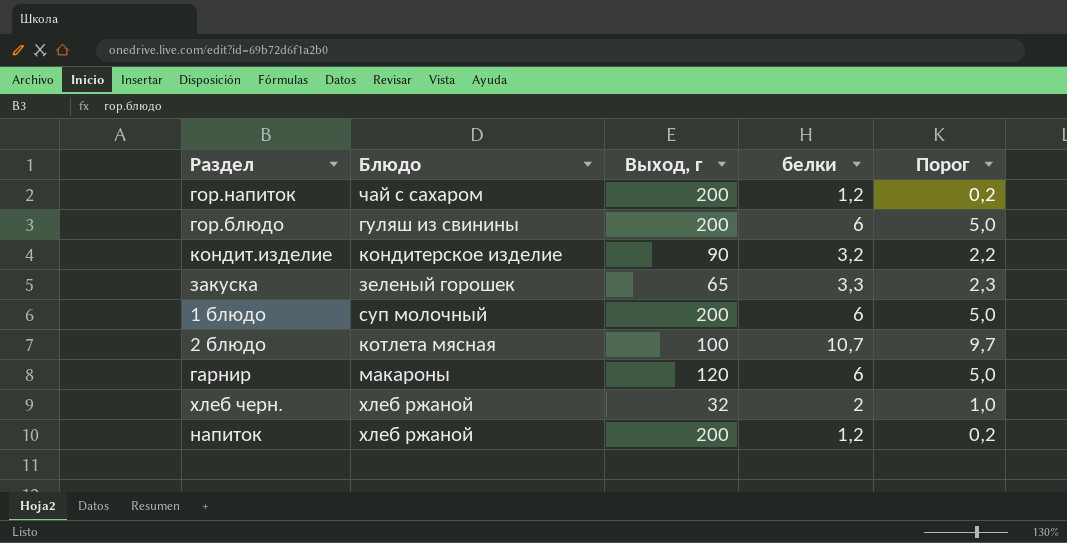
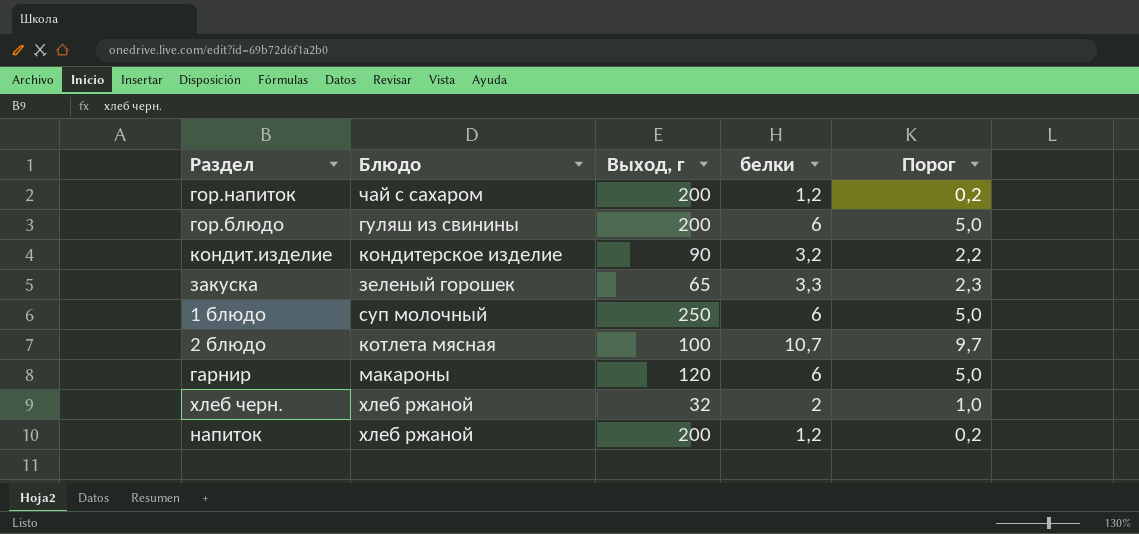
1 блюдо | Выход, г: 200 -> 250

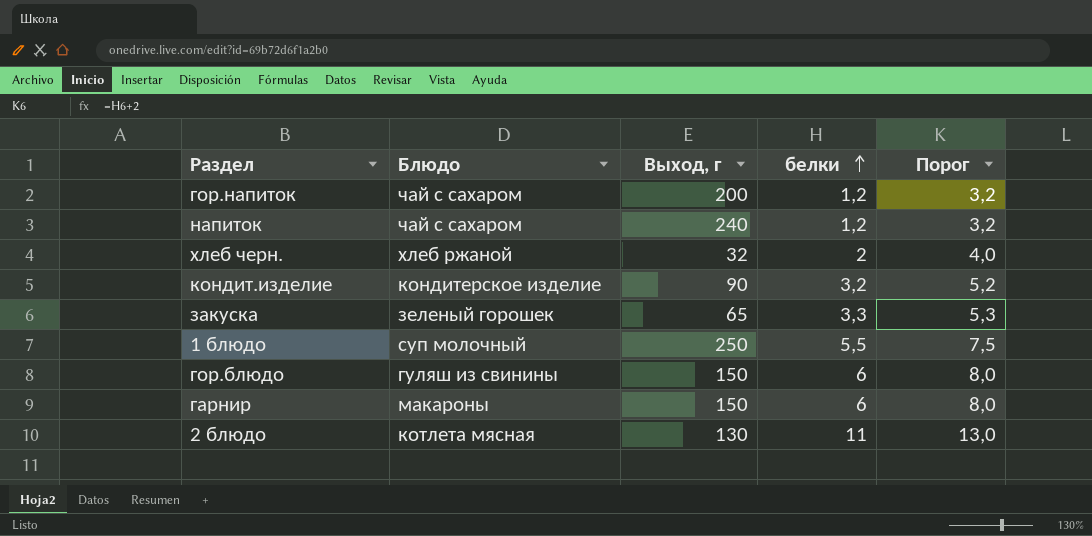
row order: none -> белки ascending
column Порог | formula: [белки] - 1 -> [белки] + 2
напиток | Блюдо: хлеб ржаной -> чай с сахаром
напиток | Выход, г: 200 -> 240
1 блюдо | белки: 6 -> 5,5
гор.блюдо | Выход, г: 200 -> 150
гарнир | Выход, г: 120 -> 150
2 блюдо | Выход, г: 100 -> 130
2 блюдо | белки: 10,7 -> 11

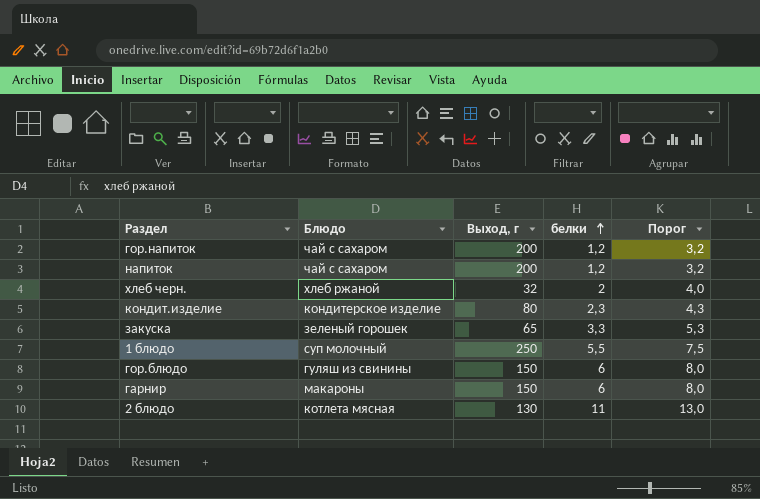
напиток | Выход, г: 240 -> 200
кондит.изделие | Выход, г: 90 -> 80
кондит.изделие | белки: 3,2 -> 2,3
кондит.изделие | Порог: 5,2 -> 4,3

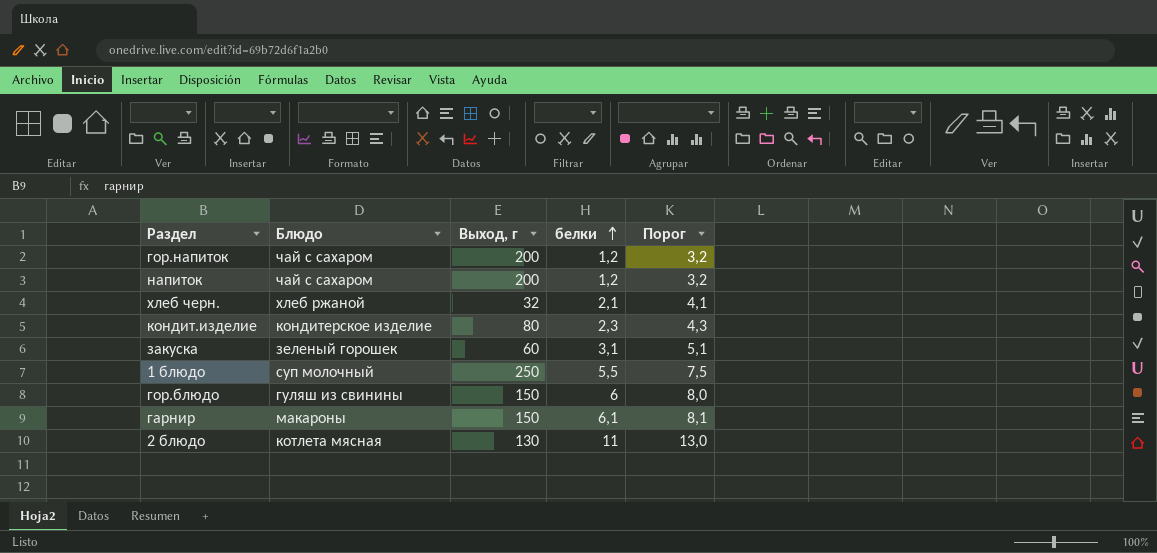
хлеб черн. | белки: 2 -> 2,1
хлеб черн. | Порог: 4,0 -> 4,1
закуска | Выход, г: 65 -> 60
закуска | белки: 3,3 -> 3,1
закуска | Порог: 5,3 -> 5,1
гарнир | белки: 6 -> 6,1
гарнир | Порог: 8,0 -> 8,1

